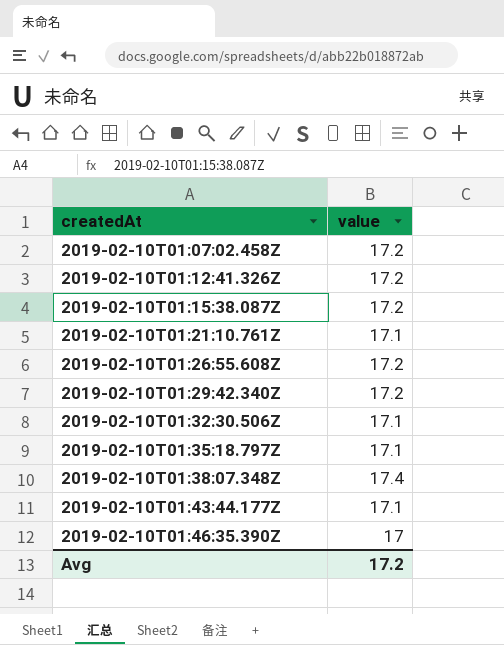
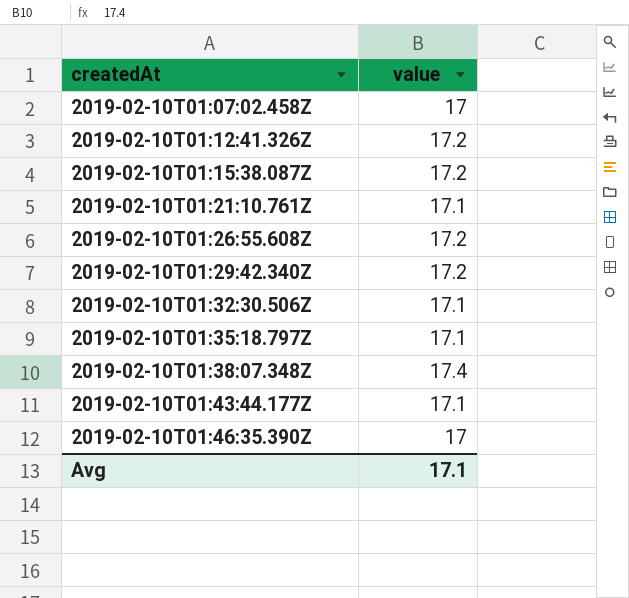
2019-02-10T01:07:02.458Z | value: 17.2 -> 17
Avg | value: 17.2 -> 17.1

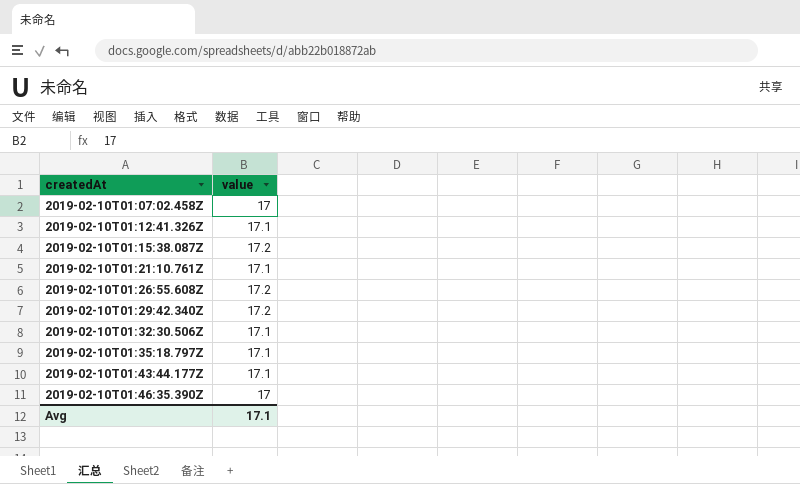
row 2019-02-10T01:38:07.348Z: 17.4 -> none
2019-02-10T01:12:41.326Z | value: 17.2 -> 17.1

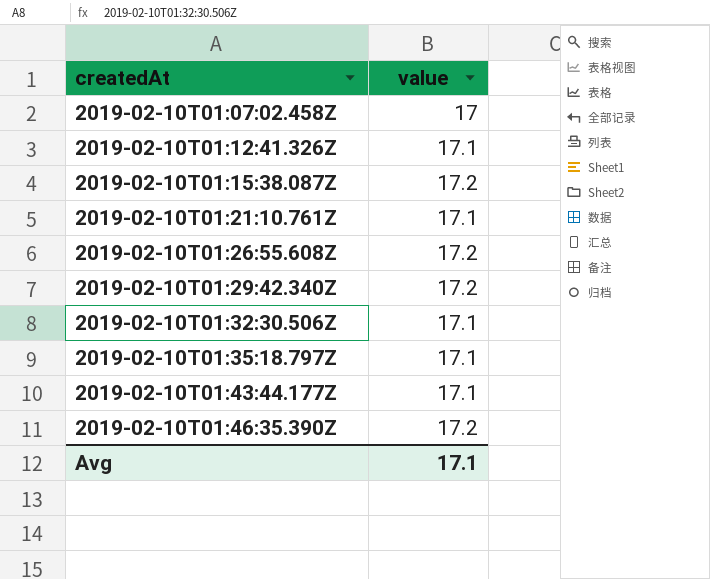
2019-02-10T01:46:35.390Z | value: 17 -> 17.2

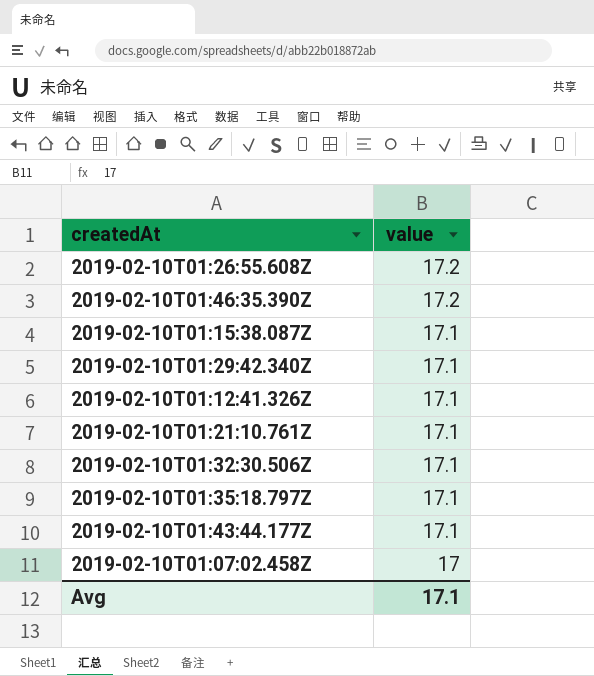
row order: createdAt ascending -> value descending
2019-02-10T01:15:38.087Z | value: 17.2 -> 17.1
2019-02-10T01:29:42.340Z | value: 17.2 -> 17.1

